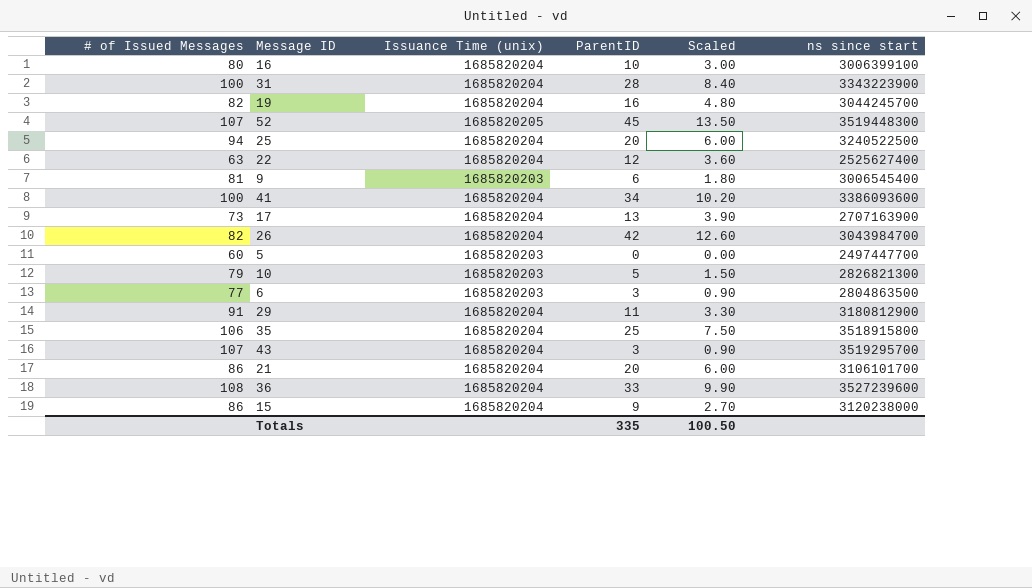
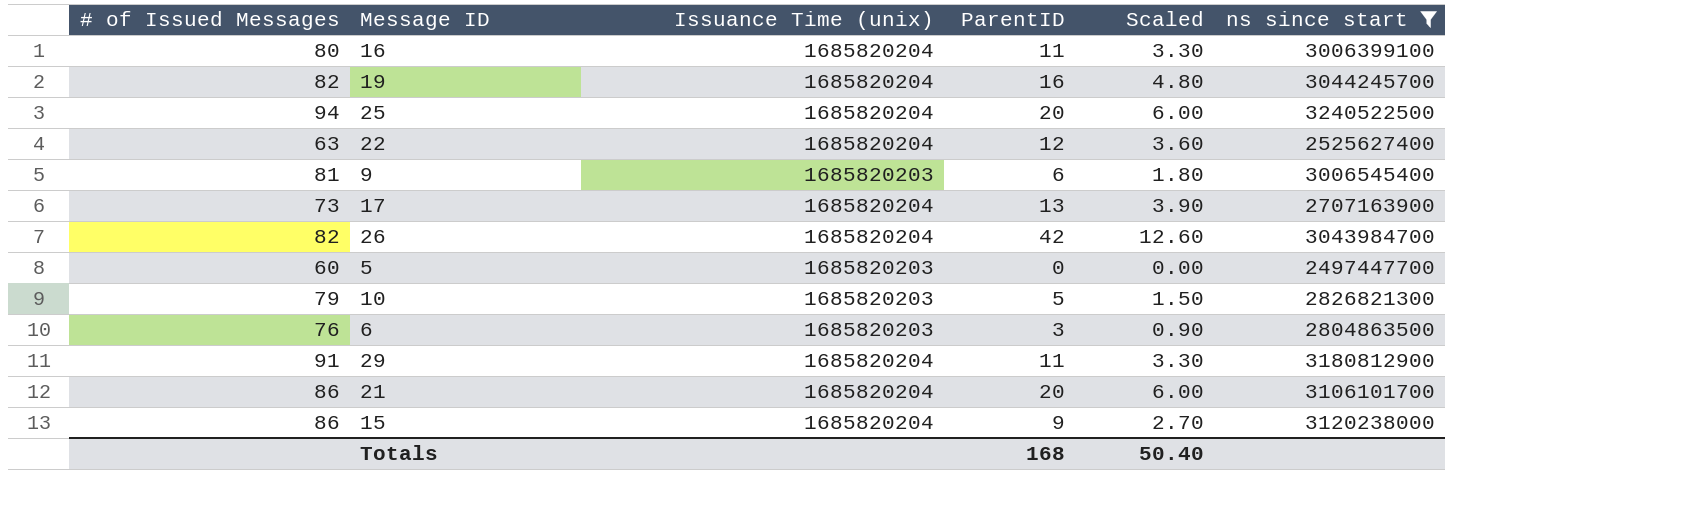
filter: none -> ns since start <= 3240522500
16 | ParentID: 10 -> 11
16 | Scaled: 3.00 -> 3.30
6 | # of Issued Messages: 77 -> 76
Totals | ParentID: 335 -> 168
Totals | Scaled: 100.50 -> 50.40

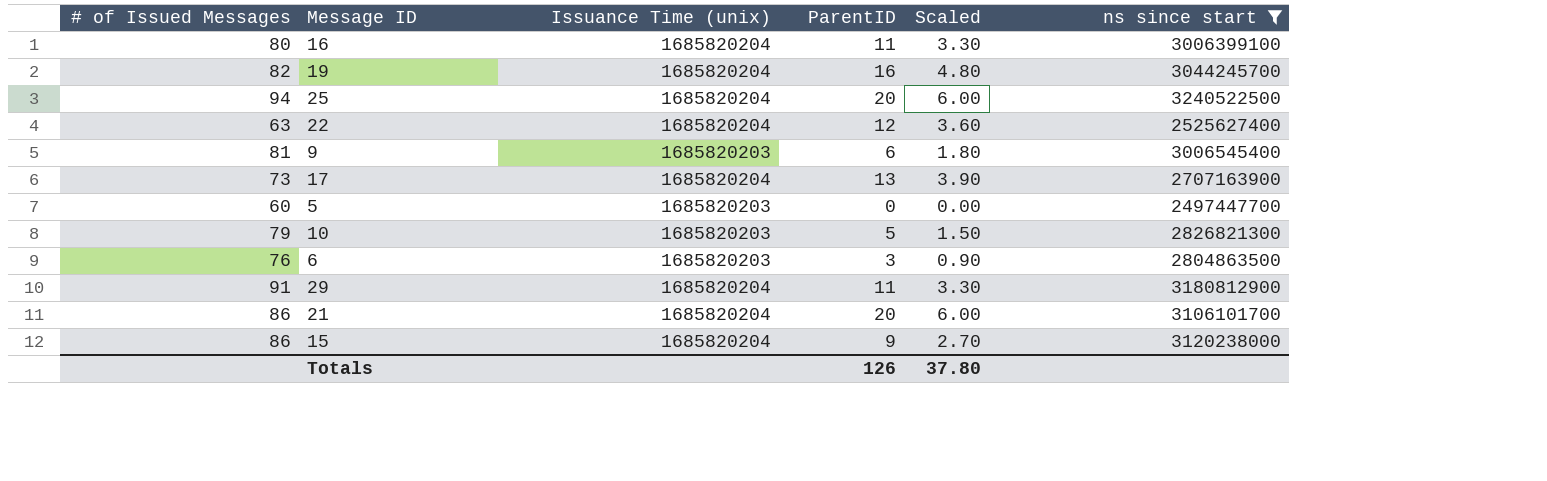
row 26: 82 | 1685820204 | 42 | 12.60 | 3043984700 -> none
Totals | ParentID: 168 -> 126
Totals | Scaled: 50.40 -> 37.80

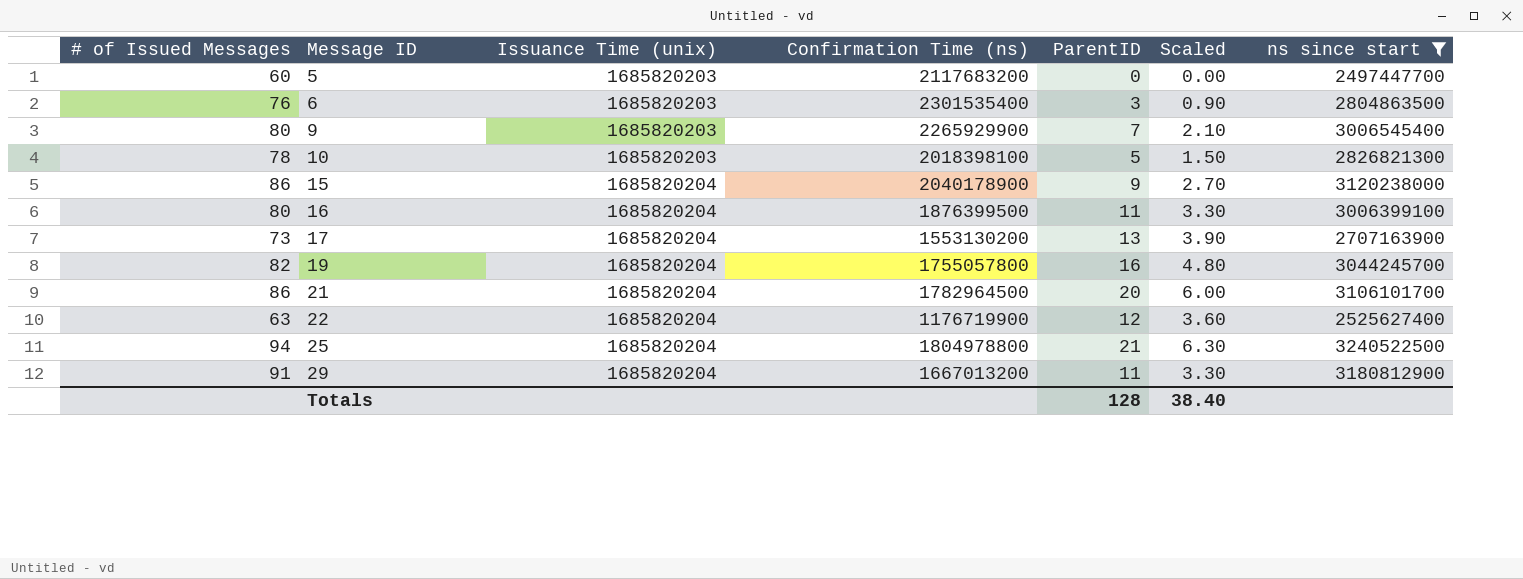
row order: none -> Message ID ascending
column Confirmation Time (ns) | position: none -> 4
9 | # of Issued Messages: 81 -> 80
9 | ParentID: 6 -> 7
9 | Scaled: 1.80 -> 2.10
10 | # of Issued Messages: 79 -> 78
25 | ParentID: 20 -> 21
25 | Scaled: 6.00 -> 6.30
Totals | ParentID: 126 -> 128
Totals | Scaled: 37.80 -> 38.40

